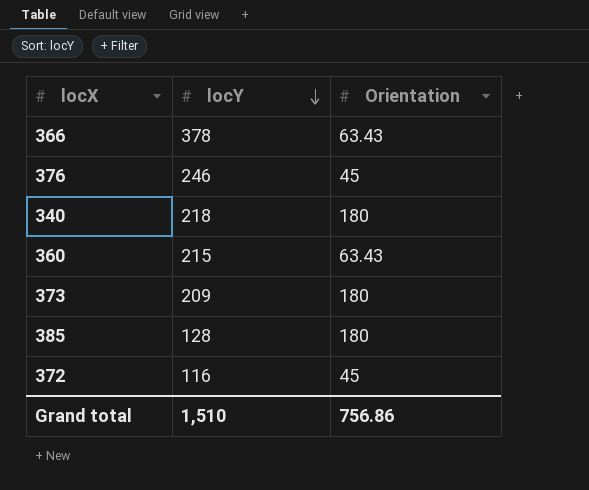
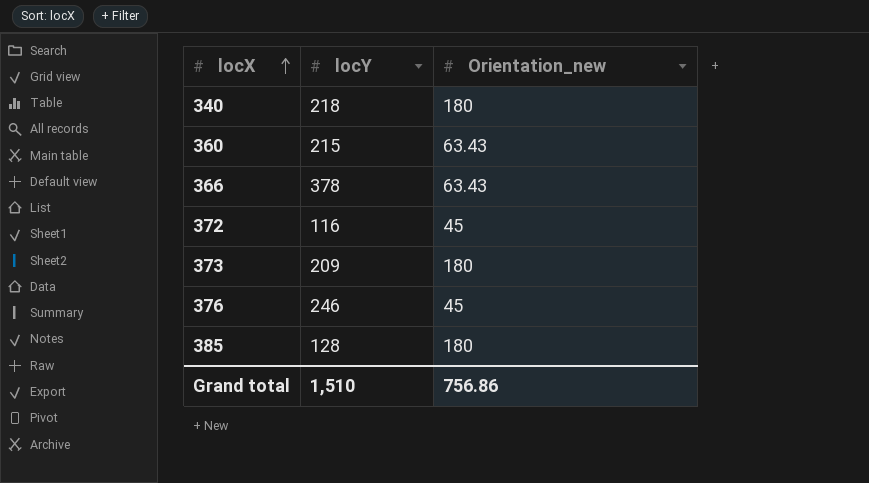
row order: locY descending -> locX ascending
column name: Orientation -> Orientation_new

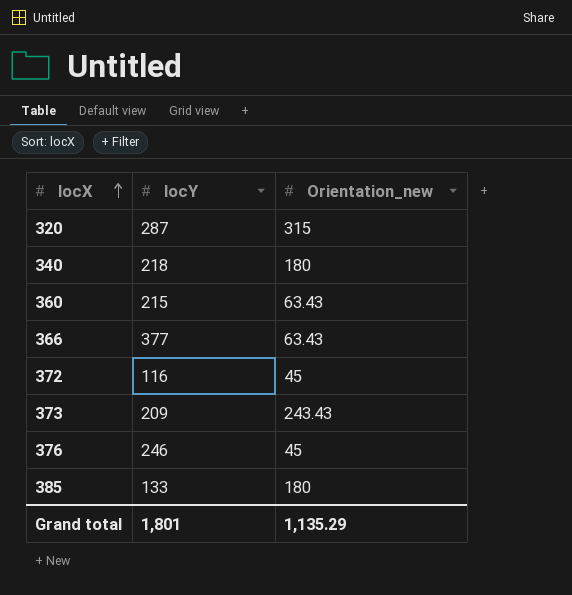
row 320: none -> 287 | 315
366 | locY: 378 -> 377
373 | Orientation_new: 180 -> 243.43
385 | locY: 128 -> 133
Grand total | locY: 1,510 -> 1,801
Grand total | Orientation_new: 756.86 -> 1,135.29

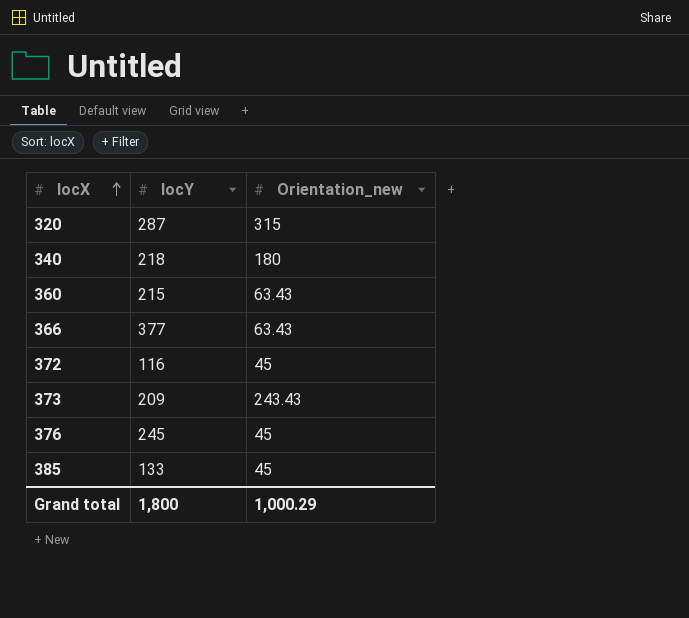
376 | locY: 246 -> 245
385 | Orientation_new: 180 -> 45
Grand total | locY: 1,801 -> 1,800
Grand total | Orientation_new: 1,135.29 -> 1,000.29

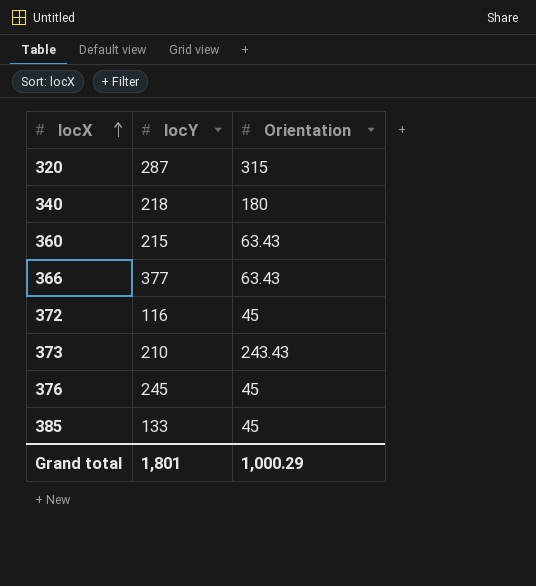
column name: Orientation_new -> Orientation
373 | locY: 209 -> 210
Grand total | locY: 1,800 -> 1,801

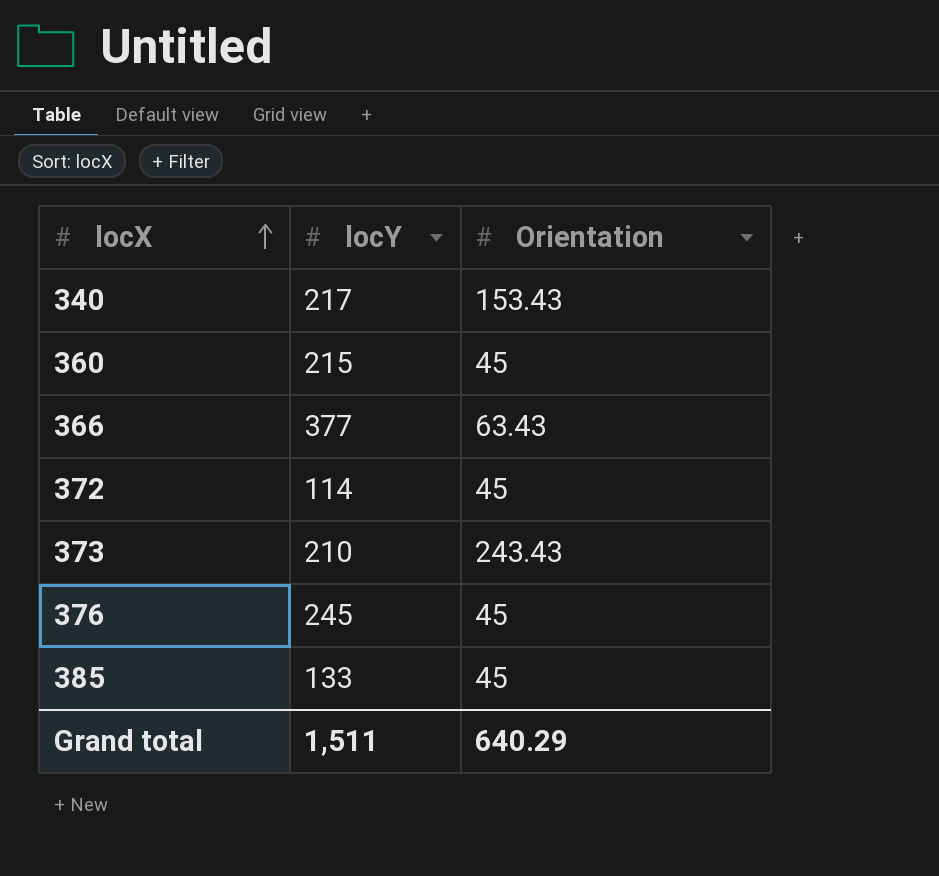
row 320: 287 | 315 -> none
340 | locY: 218 -> 217
340 | Orientation: 180 -> 153.43
360 | Orientation: 63.43 -> 45
372 | locY: 116 -> 114
Grand total | locY: 1,801 -> 1,511
Grand total | Orientation: 1,000.29 -> 640.29

